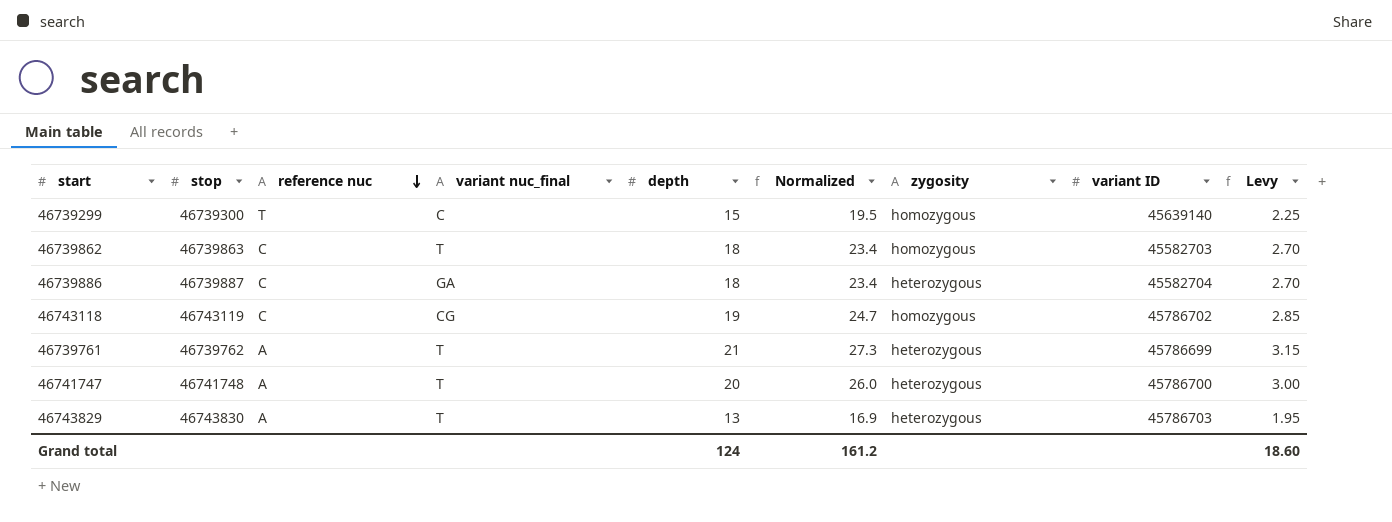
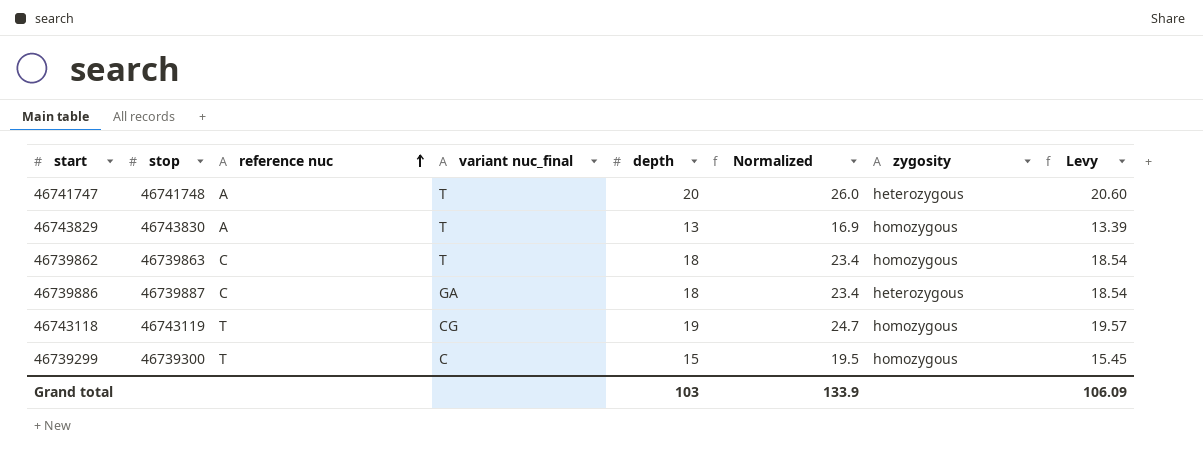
row order: reference nuc descending -> reference nuc ascending
column variant ID | position: 8 -> none
column Levy | formula: [depth] * 0.15 -> [depth] * 1.03
row 46739761: 46739762 | A | T | 21 | 27.3 | heterozygous | 45786699 | 3.15 -> none
46743829 | zygosity: heterozygous -> homozygous
46743118 | reference nuc: C -> T
Grand total | depth: 124 -> 103
Grand total | Normalized: 161.2 -> 133.9
Grand total | Levy: 18.60 -> 106.09

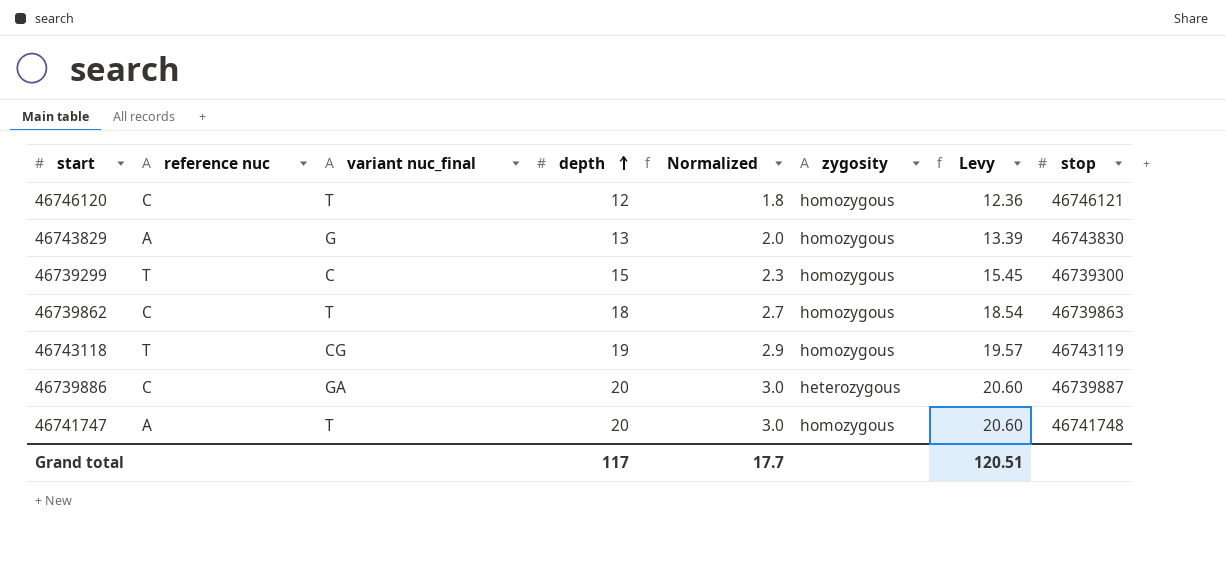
row order: reference nuc ascending -> depth ascending
column Normalized | formula: [depth] * 1.3 -> [depth] * 0.15
column stop | position: 2 -> 8
row 46746120: none -> C | T | 12 | 1.8 | homozygous | 12.36 | 46746121
46743829 | variant nuc_final: T -> G
46739886 | depth: 18 -> 20
46739886 | Levy: 18.54 -> 20.60
46741747 | zygosity: heterozygous -> homozygous
Grand total | depth: 103 -> 117
Grand total | Normalized: 133.9 -> 17.7
Grand total | Levy: 106.09 -> 120.51

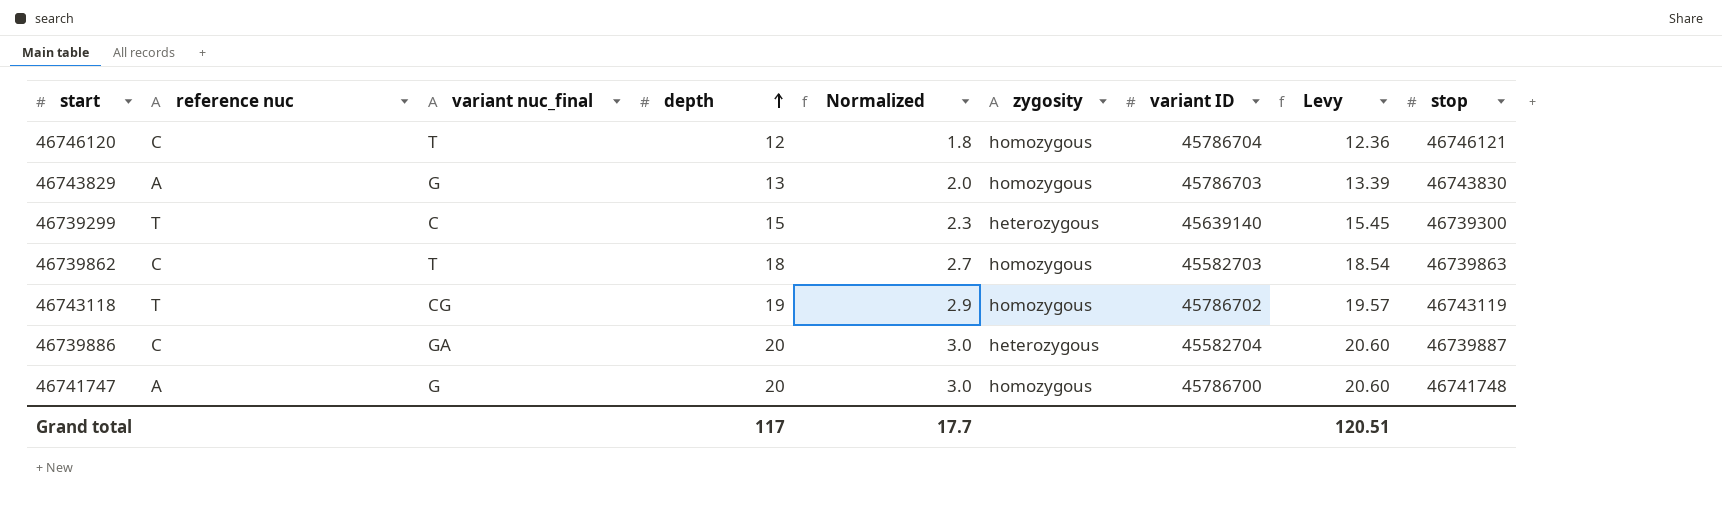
column variant ID | position: none -> 7
46739299 | zygosity: homozygous -> heterozygous
46741747 | variant nuc_final: T -> G

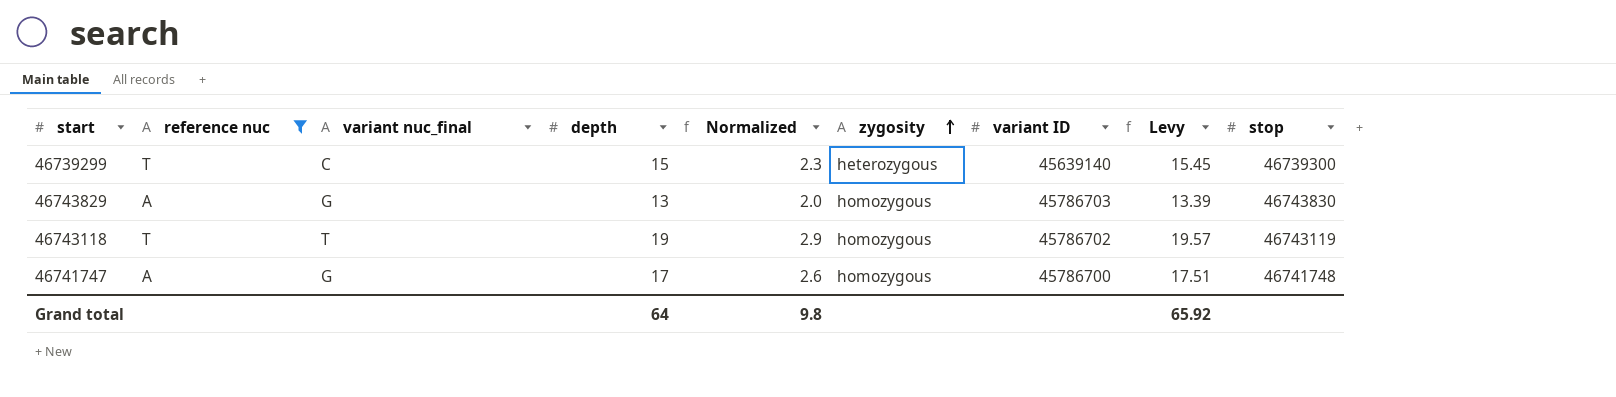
filter: none -> reference nuc != C
row order: depth ascending -> zygosity ascending
46743118 | variant nuc_final: CG -> T
46741747 | depth: 20 -> 17
46741747 | Normalized: 3.0 -> 2.6
46741747 | Levy: 20.60 -> 17.51
Grand total | depth: 117 -> 64
Grand total | Normalized: 17.7 -> 9.8
Grand total | Levy: 120.51 -> 65.92

